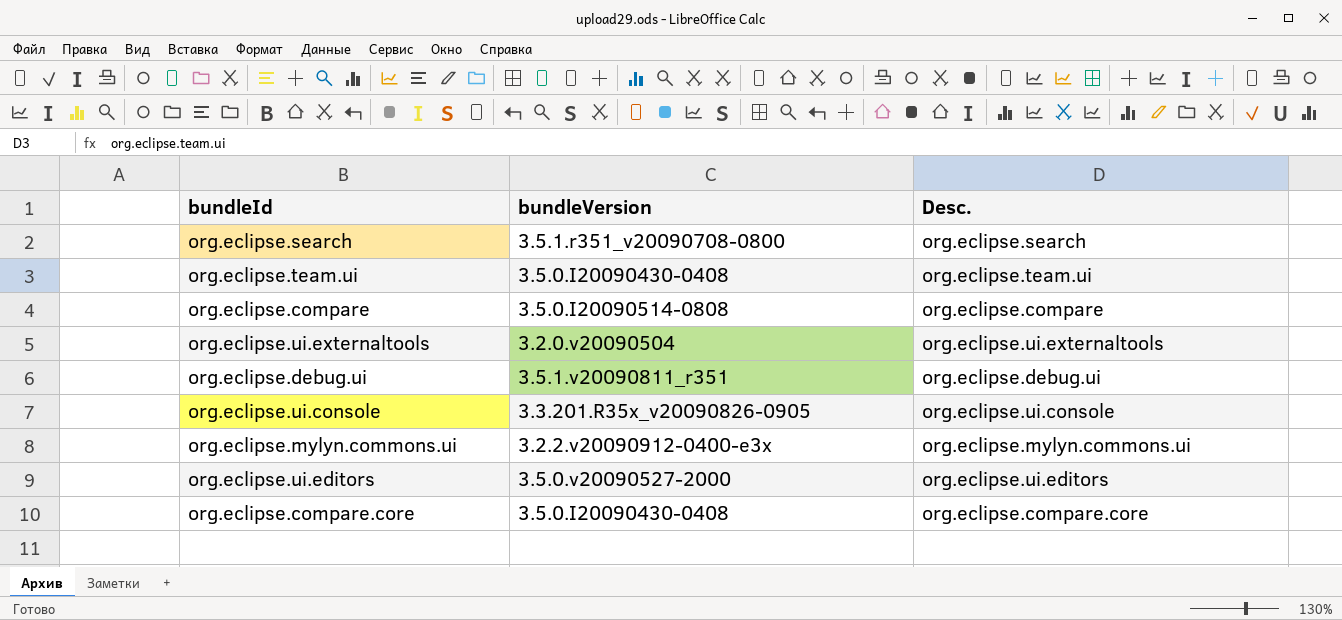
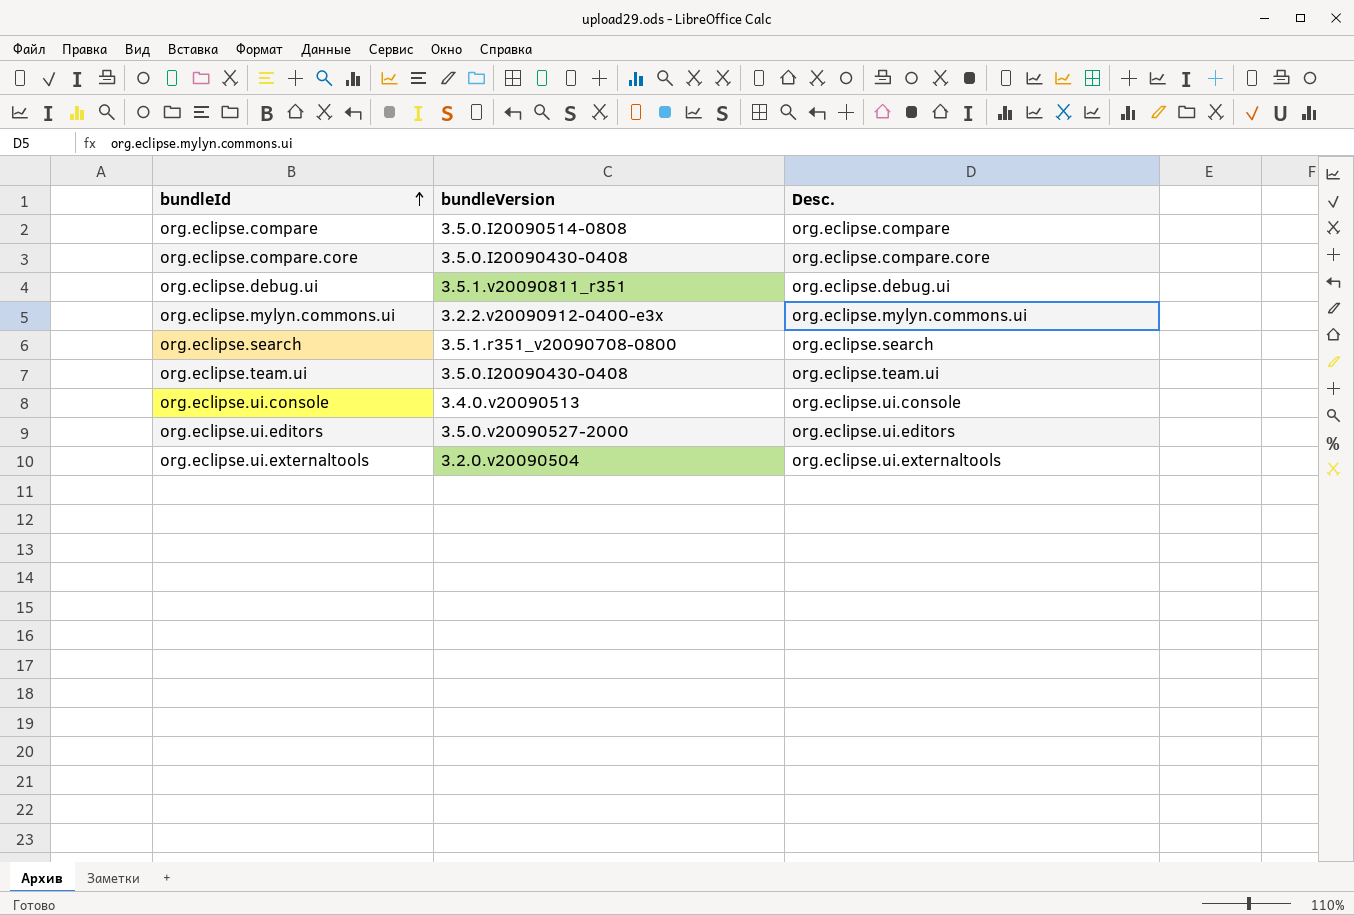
row order: none -> bundleId ascending
org.eclipse.ui.console | bundleVersion: 3.3.201.R35x_v20090826-0905 -> 3.4.0.v20090513

